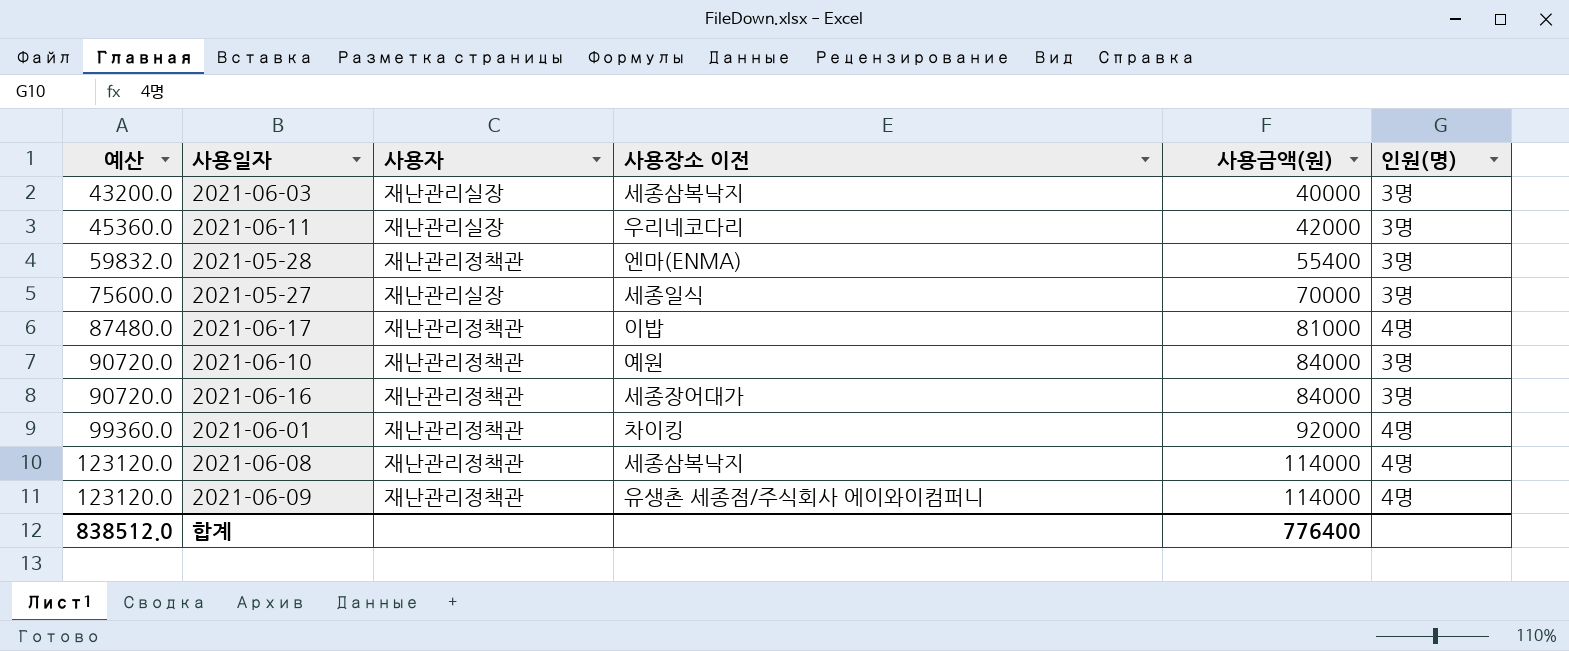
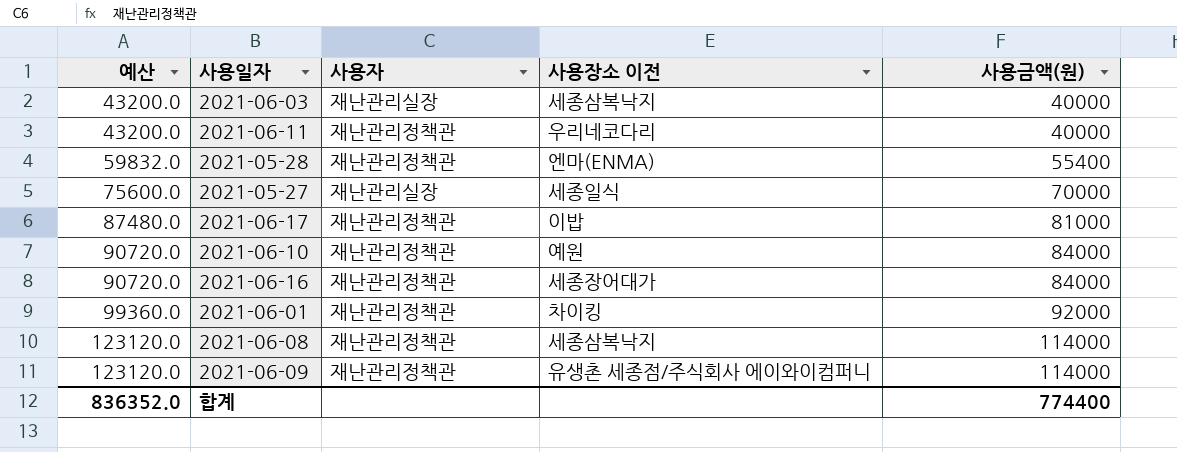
column 인원(명) | position: 6 -> none
2021-06-11 | 예산: 45360.0 -> 43200.0
2021-06-11 | 사용자: 재난관리실장 -> 재난관리정책관
2021-06-11 | 사용금액(원): 42000 -> 40000
합계 | 예산: 838512.0 -> 836352.0
합계 | 사용금액(원): 776400 -> 774400

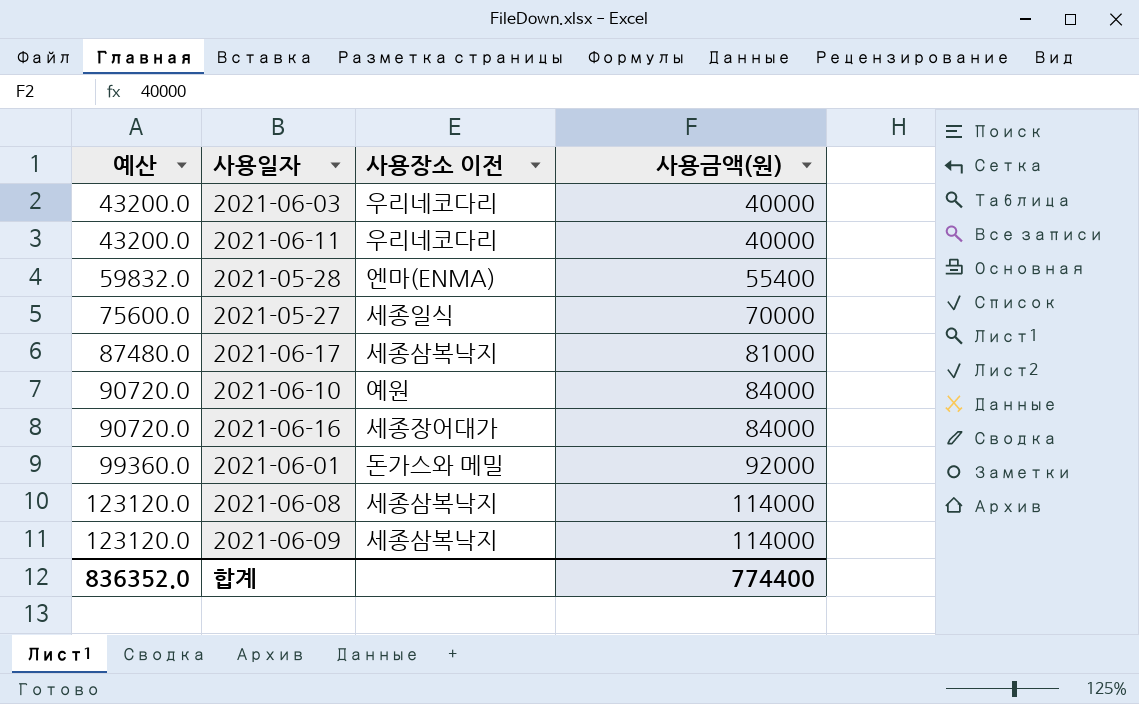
column 사용자 | position: 3 -> none
2021-06-03 | 사용장소 이전: 세종삼복낙지 -> 우리네코다리
2021-06-17 | 사용장소 이전: 이밥 -> 세종삼복낙지
2021-06-01 | 사용장소 이전: 차이킹 -> 돈가스와 메밀
2021-06-09 | 사용장소 이전: 유생촌 세종점/주식회사 에이와이컴퍼니 -> 세종삼복낙지

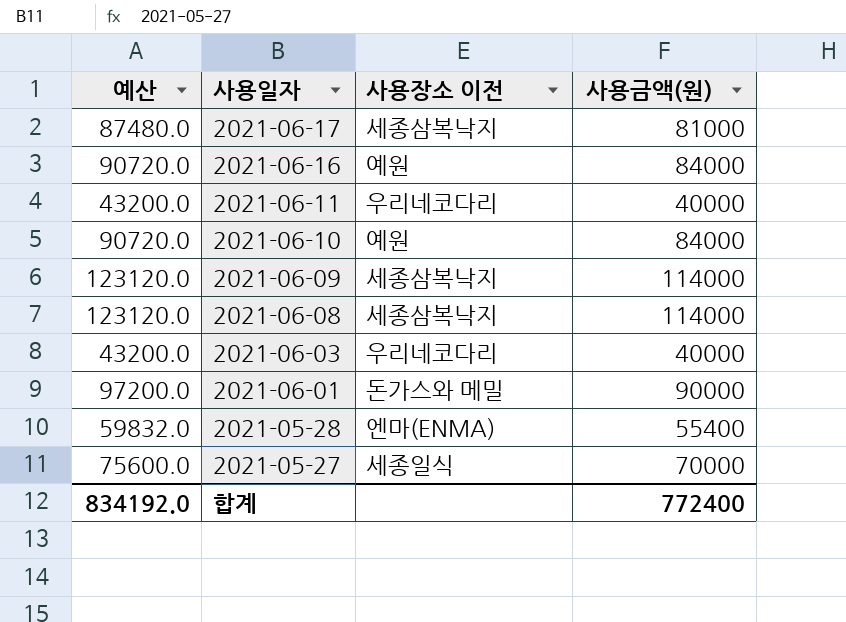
row order: 예산 ascending -> 사용일자 descending
2021-06-16 | 사용장소 이전: 세종장어대가 -> 예원
2021-06-01 | 예산: 99360.0 -> 97200.0
2021-06-01 | 사용금액(원): 92000 -> 90000
합계 | 예산: 836352.0 -> 834192.0
합계 | 사용금액(원): 774400 -> 772400

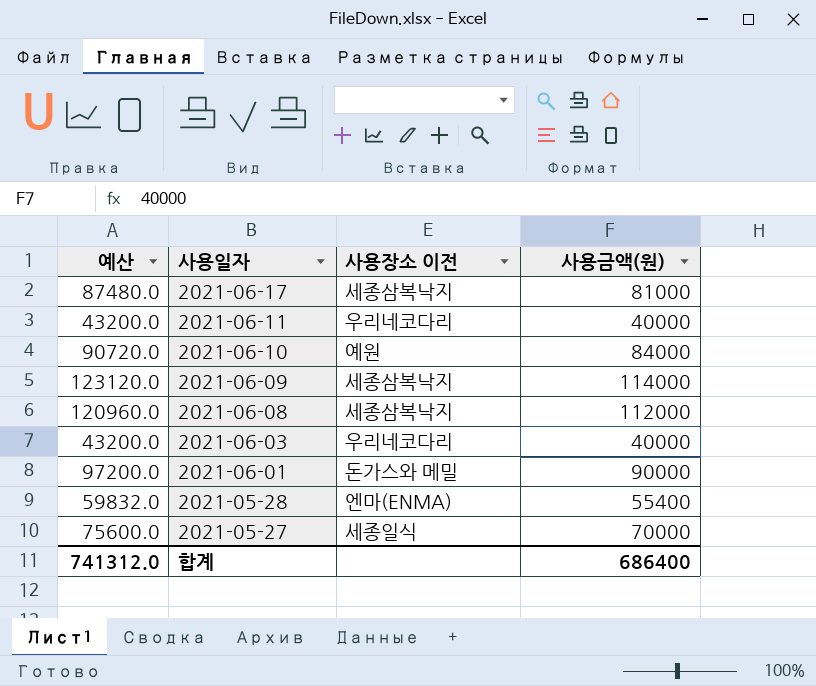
row 2021-06-16: 90720.0 | 예원 | 84000 -> none
2021-06-08 | 예산: 123120.0 -> 120960.0
2021-06-08 | 사용금액(원): 114000 -> 112000
합계 | 예산: 834192.0 -> 741312.0
합계 | 사용금액(원): 772400 -> 686400

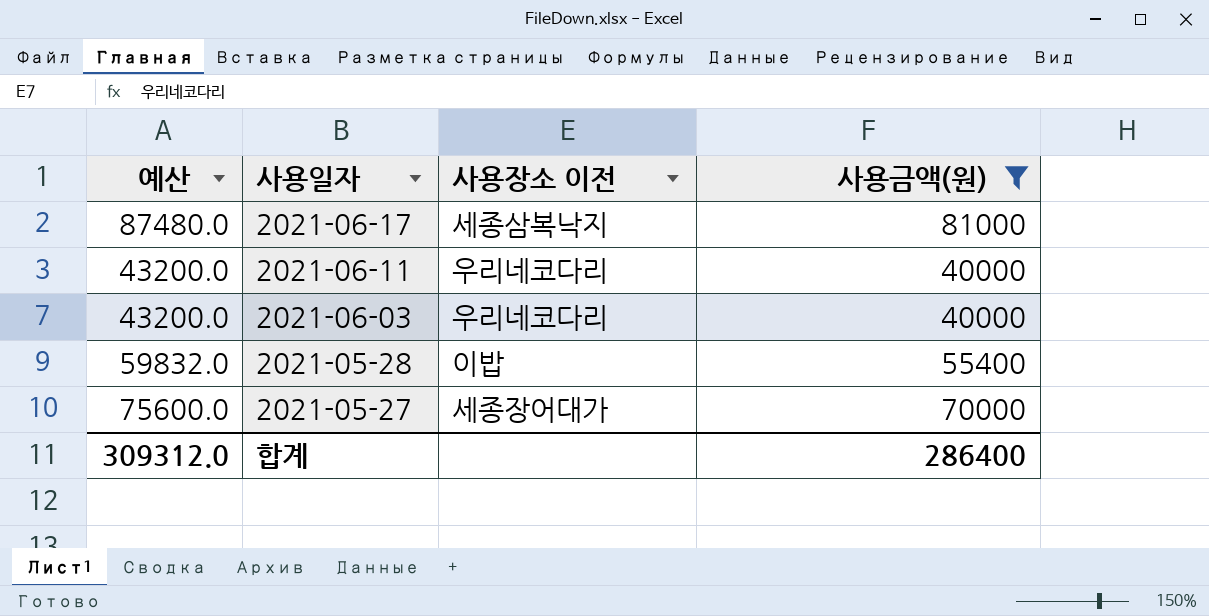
filter: none -> 사용금액(원) <= 81000
2021-05-28 | 사용장소 이전: 엔마(ENMA) -> 이밥
2021-05-27 | 사용장소 이전: 세종일식 -> 세종장어대가
합계 | 예산: 741312.0 -> 309312.0
합계 | 사용금액(원): 686400 -> 286400

